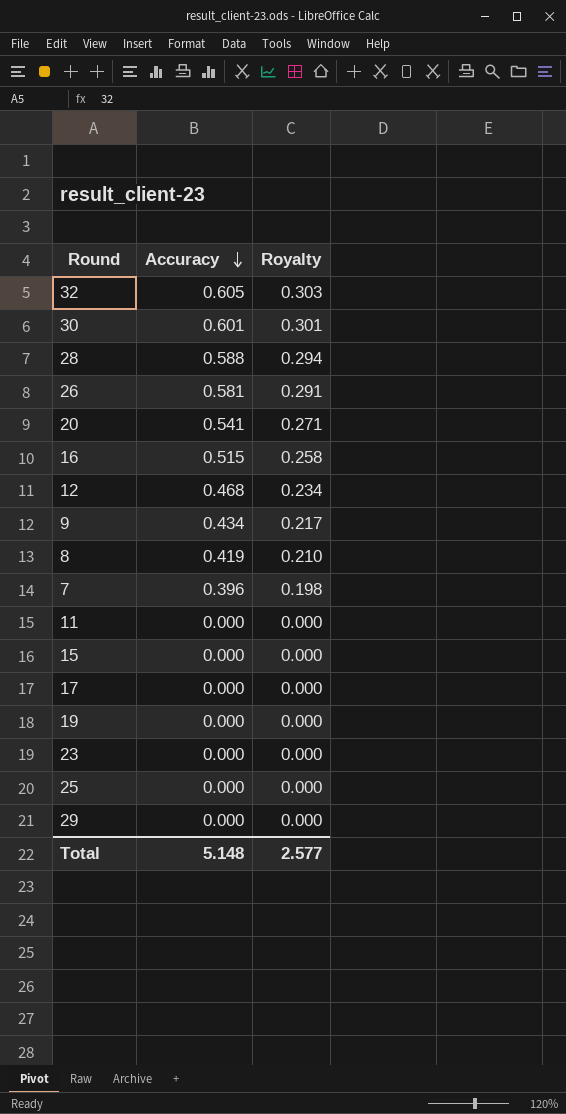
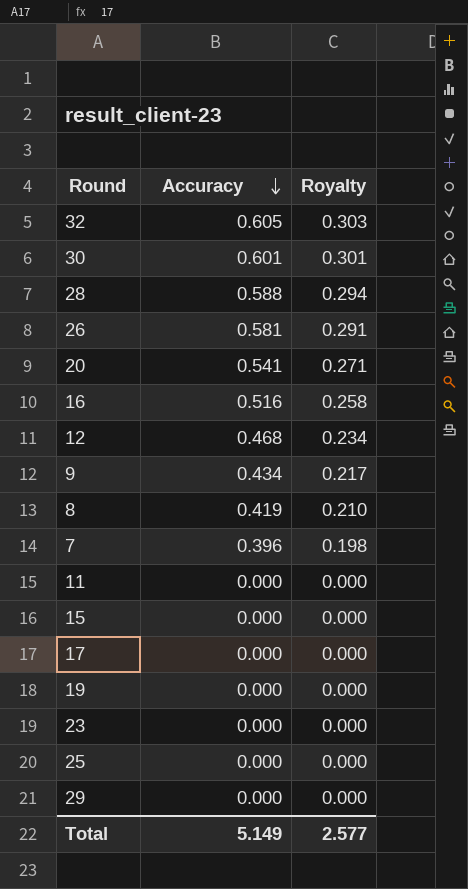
16 | Accuracy: 0.515 -> 0.516
Total | Accuracy: 5.148 -> 5.149

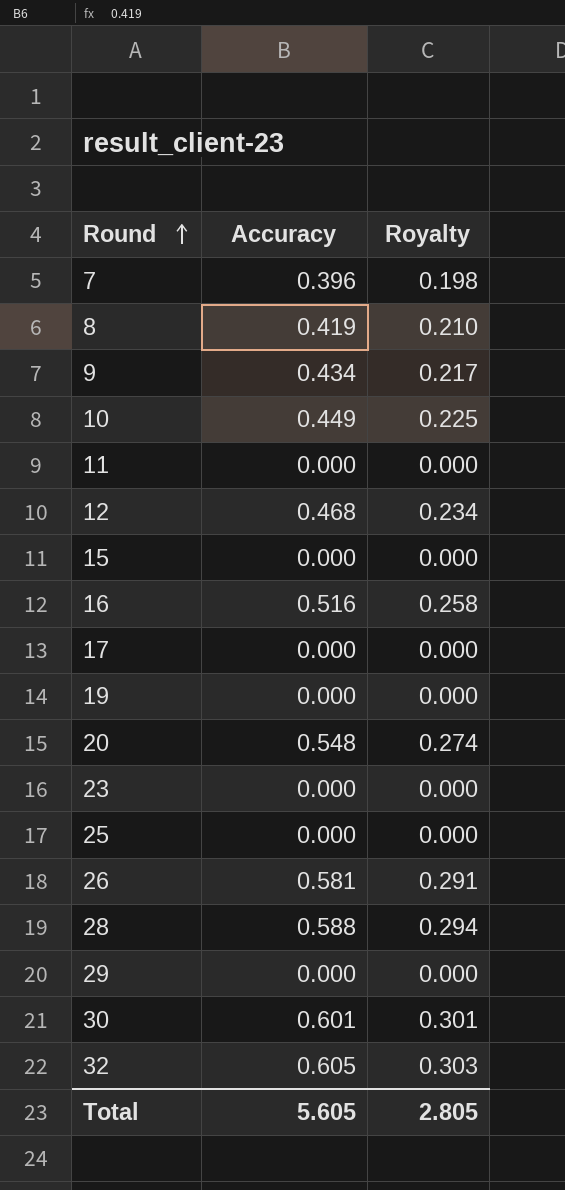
row order: Accuracy descending -> Round ascending
row 10: none -> 0.449 | 0.225
20 | Accuracy: 0.541 -> 0.548
20 | Royalty: 0.271 -> 0.274
Total | Accuracy: 5.149 -> 5.605
Total | Royalty: 2.577 -> 2.805

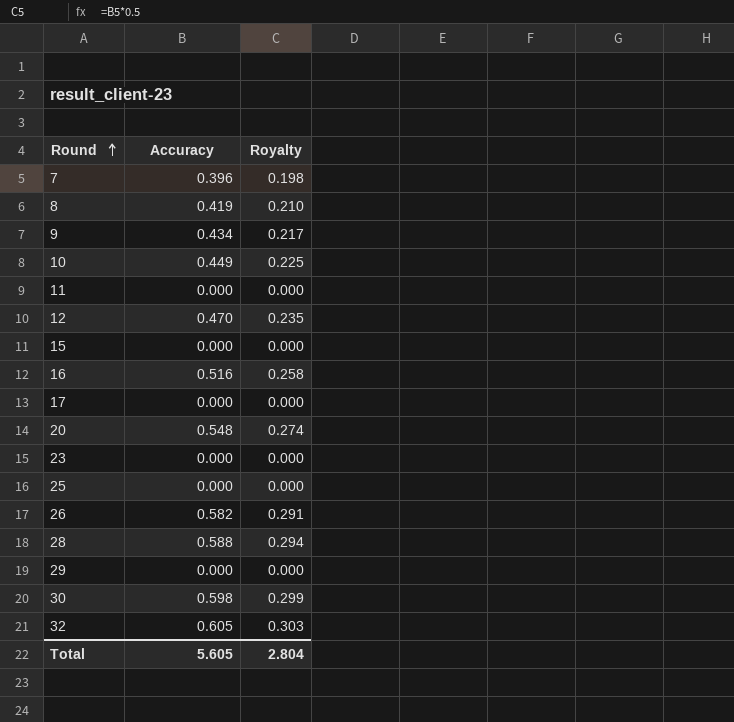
row 19: 0.000 | 0.000 -> none
12 | Accuracy: 0.468 -> 0.470
12 | Royalty: 0.234 -> 0.235
26 | Accuracy: 0.581 -> 0.582
30 | Accuracy: 0.601 -> 0.598
30 | Royalty: 0.301 -> 0.299
Total | Royalty: 2.805 -> 2.804

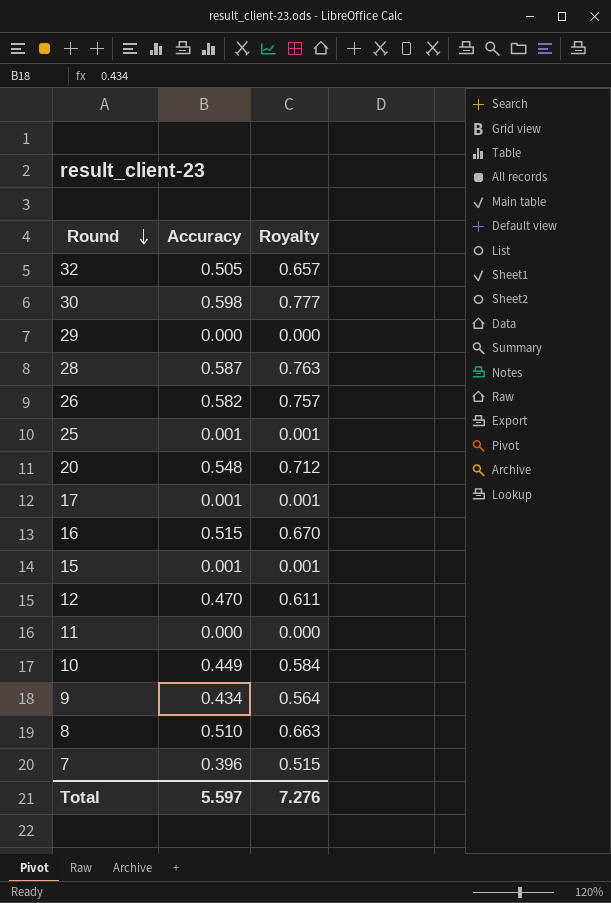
row order: Round ascending -> Round descending
column Royalty | formula: [Accuracy] * 0.5 -> [Accuracy] * 1.3
row 23: 0.000 | 0.000 -> none
32 | Accuracy: 0.605 -> 0.505
28 | Accuracy: 0.588 -> 0.587
25 | Accuracy: 0.000 -> 0.001
17 | Accuracy: 0.000 -> 0.001
16 | Accuracy: 0.516 -> 0.515
15 | Accuracy: 0.000 -> 0.001
8 | Accuracy: 0.419 -> 0.510
Total | Accuracy: 5.605 -> 5.597
Total | Royalty: 2.804 -> 7.276

